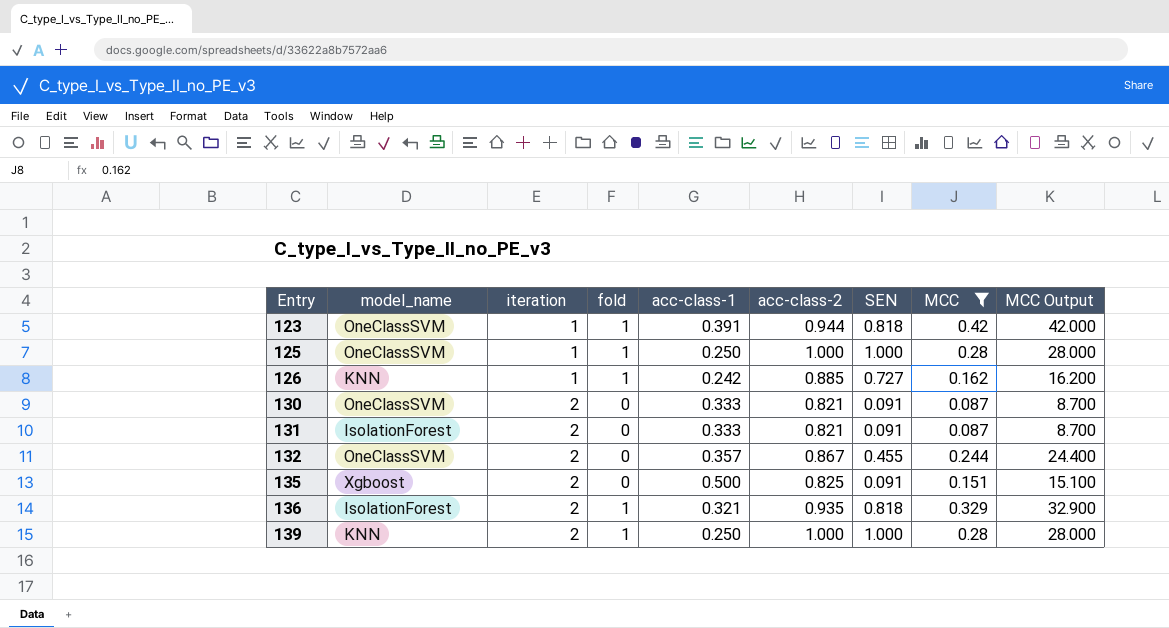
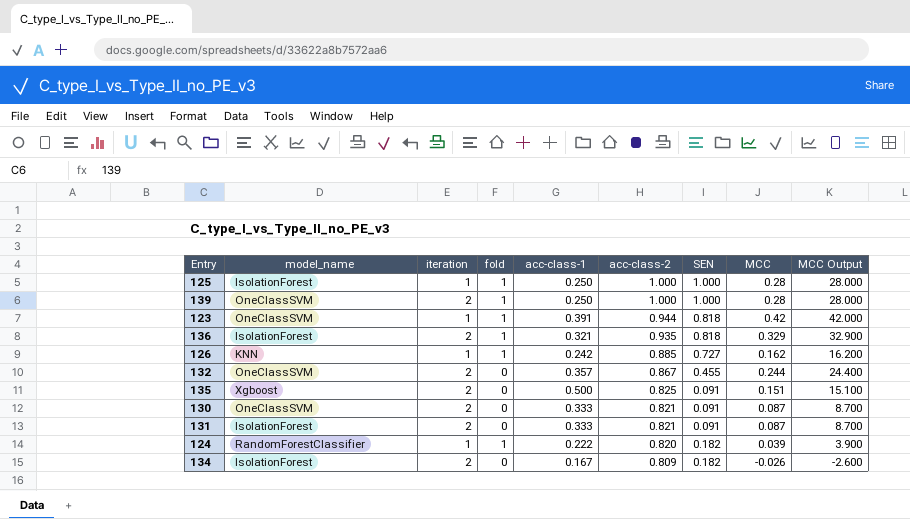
filter: MCC >= 0.087 -> none
row order: Entry ascending -> acc-class-2 descending
125 | model_name: OneClassSVM -> IsolationForest
139 | model_name: KNN -> OneClassSVM

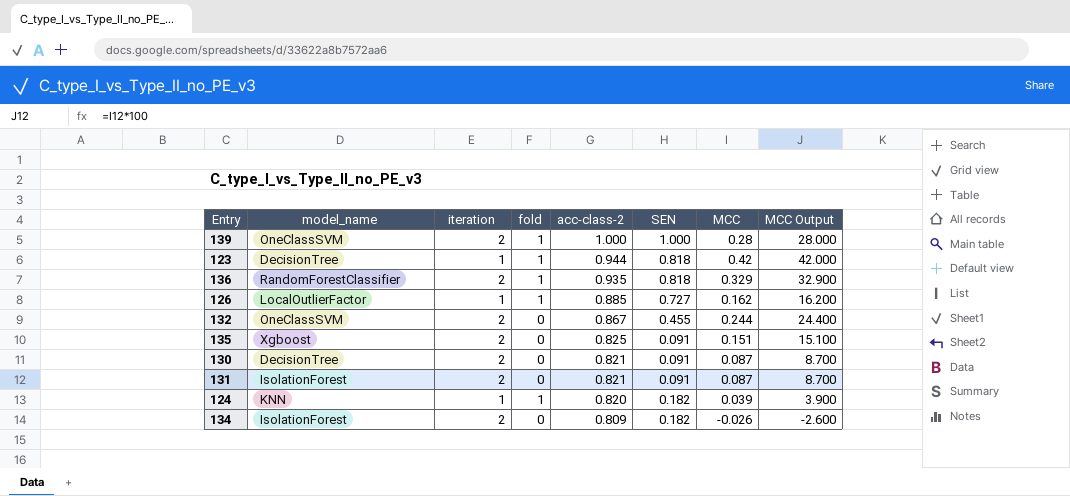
column acc-class-1 | position: 5 -> none
row 125: IsolationForest | 1 | 1 | 0.250 | 1.000 | 1.000 | 0.28 | 28.000 -> none
123 | model_name: OneClassSVM -> DecisionTree
136 | model_name: IsolationForest -> RandomForestClassifier
126 | model_name: KNN -> LocalOutlierFactor
130 | model_name: OneClassSVM -> DecisionTree
124 | model_name: RandomForestClassifier -> KNN

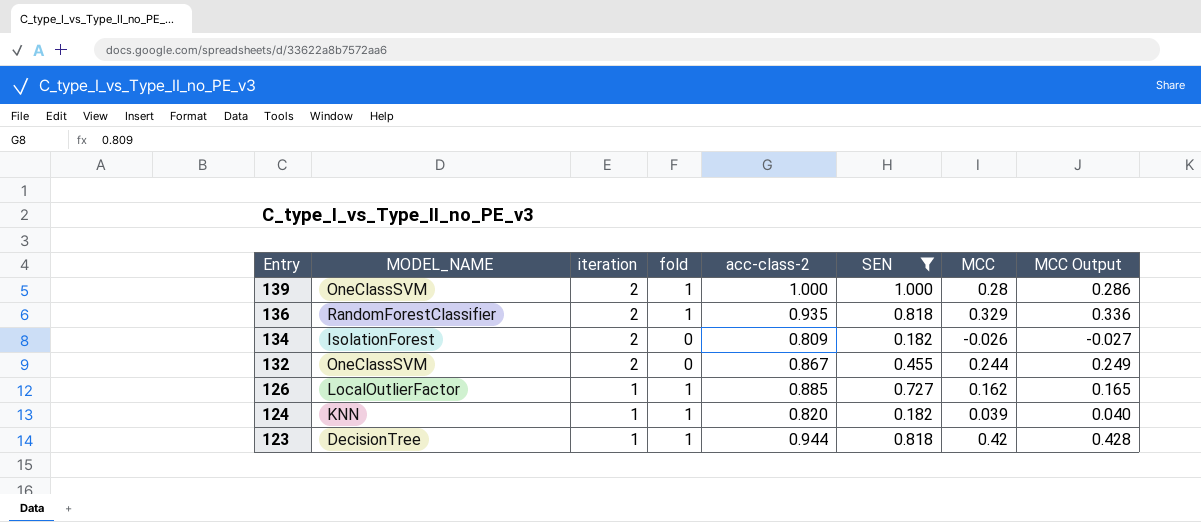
filter: none -> SEN != 0.091
row order: acc-class-2 descending -> Entry descending
column name: model_name -> MODEL_NAME
column MCC Output | formula: [MCC] * 100 -> [MCC] * 1.02

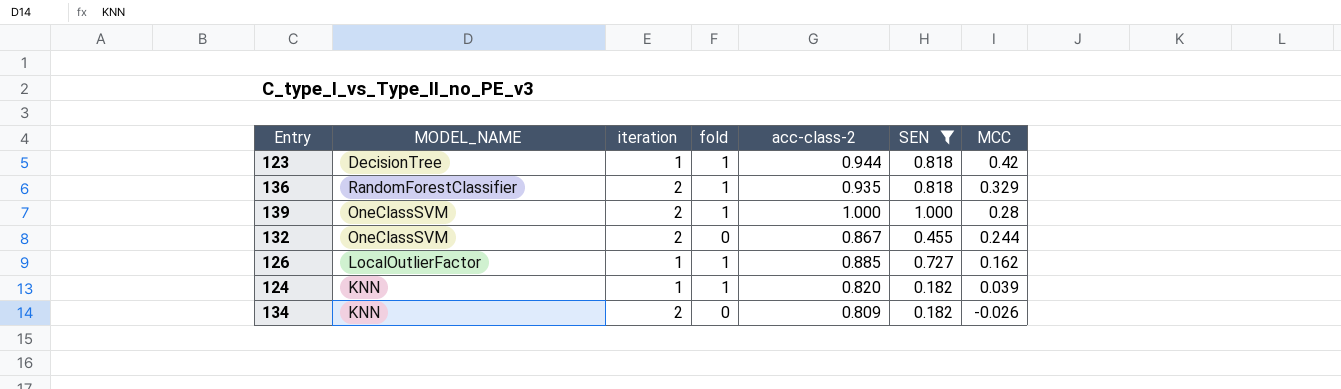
row order: Entry descending -> MCC descending
column MCC Output | formula: [MCC] * 1.02 -> none
134 | MODEL_NAME: IsolationForest -> KNN

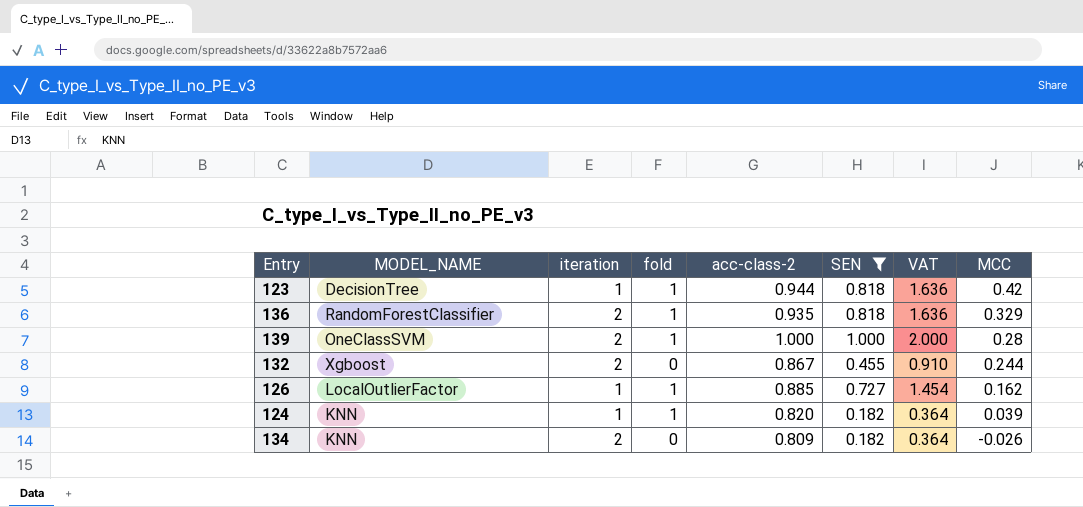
column VAT | formula: none -> [SEN] * 2
132 | MODEL_NAME: OneClassSVM -> Xgboost

